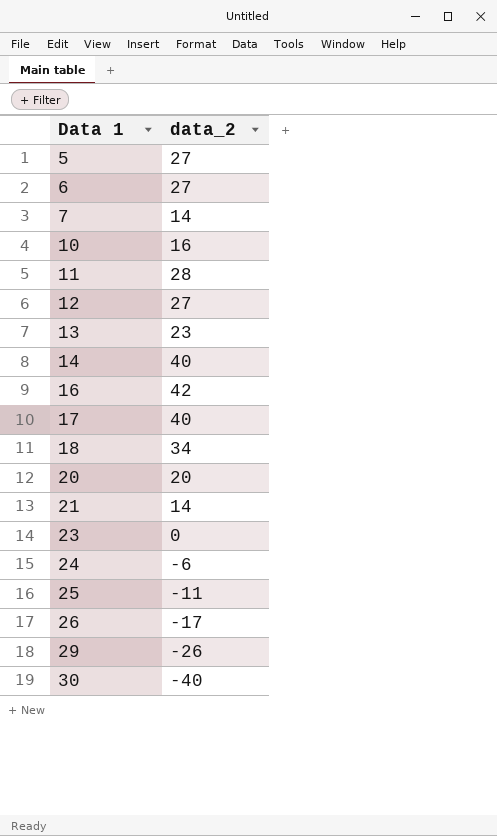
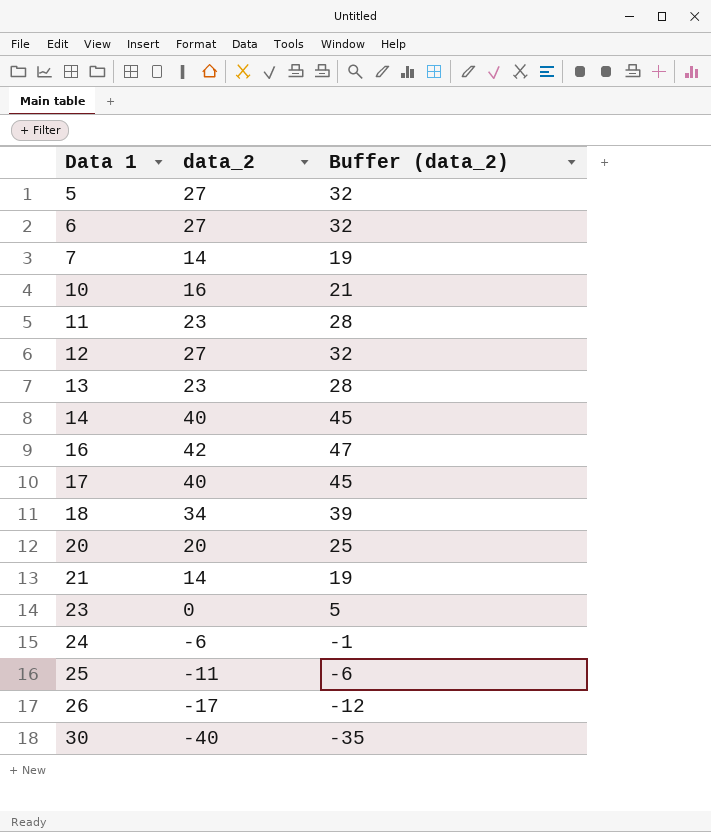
column Buffer (data_2) | formula: none -> [data_2] + 5
row 29: -26 -> none
11 | data_2: 28 -> 23

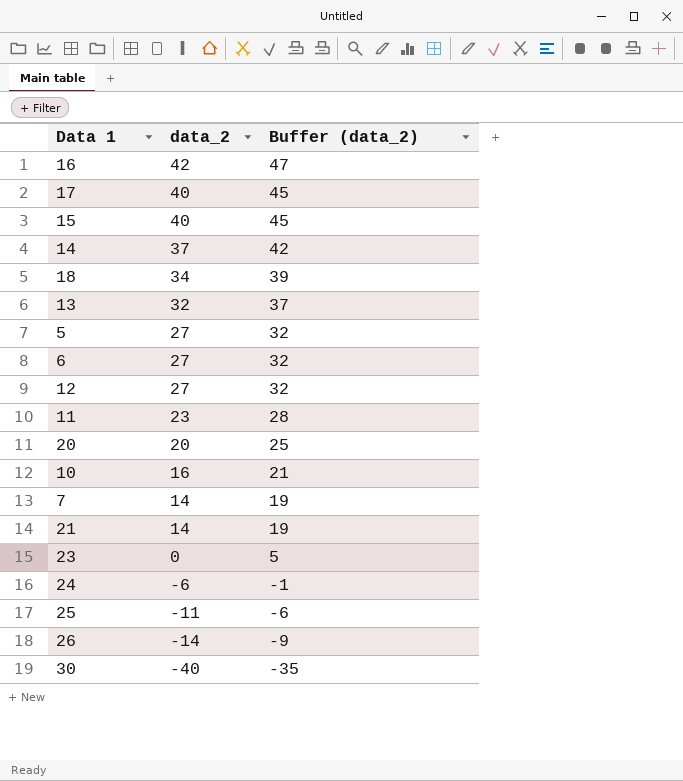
row order: Data 1 ascending -> data_2 descending
row 15: none -> 40 | 45
14 | data_2: 40 -> 37
14 | Buffer (data_2): 45 -> 42
13 | data_2: 23 -> 32
13 | Buffer (data_2): 28 -> 37
26 | data_2: -17 -> -14
26 | Buffer (data_2): -12 -> -9

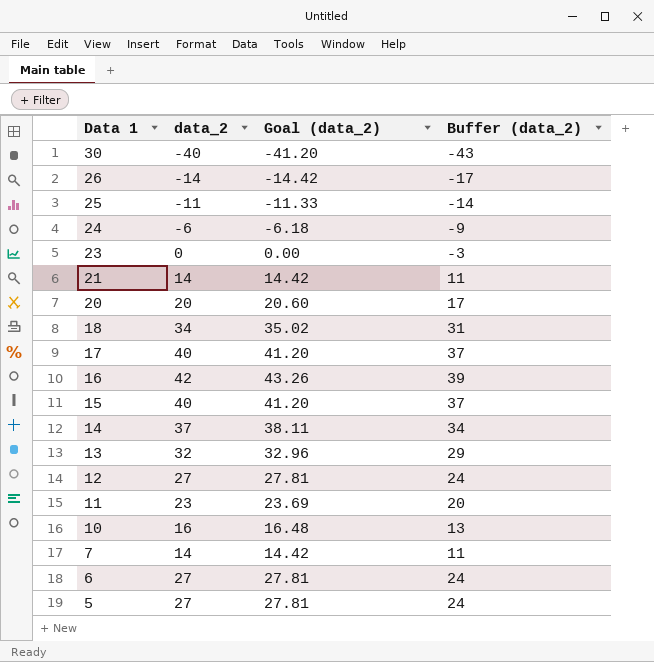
row order: data_2 descending -> Data 1 descending
column Goal (data_2) | formula: none -> [data_2] * 1.03
column Buffer (data_2) | formula: [data_2] + 5 -> [data_2] - 3

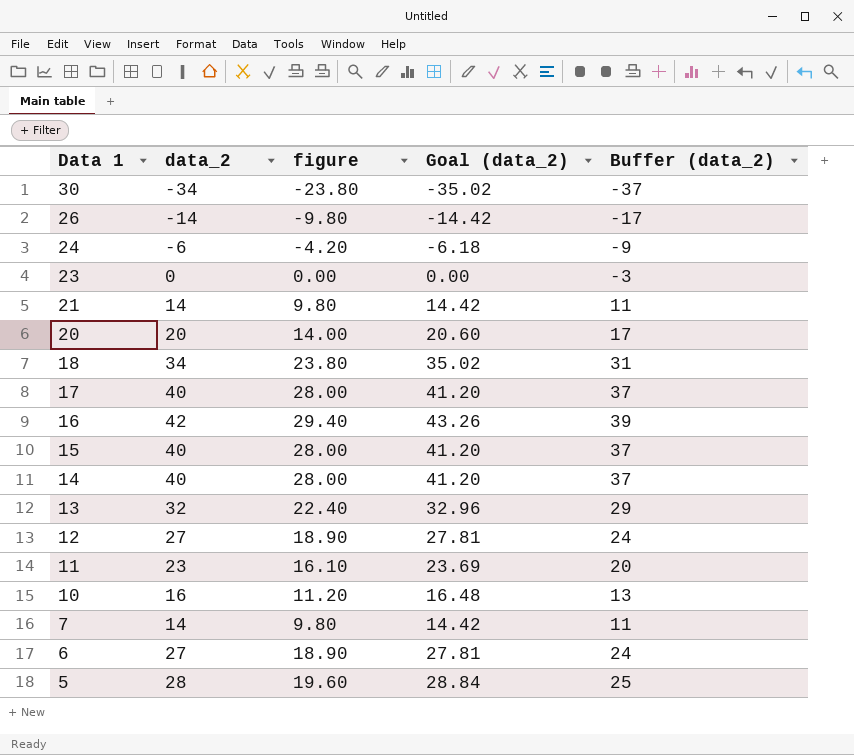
column figure | formula: none -> [data_2] * 0.7
row 25: -11 | -11.33 | -14 -> none
30 | data_2: -40 -> -34
30 | Goal (data_2): -41.20 -> -35.02
30 | Buffer (data_2): -43 -> -37
14 | data_2: 37 -> 40
14 | Goal (data_2): 38.11 -> 41.20
14 | Buffer (data_2): 34 -> 37
5 | data_2: 27 -> 28
5 | Goal (data_2): 27.81 -> 28.84
5 | Buffer (data_2): 24 -> 25

